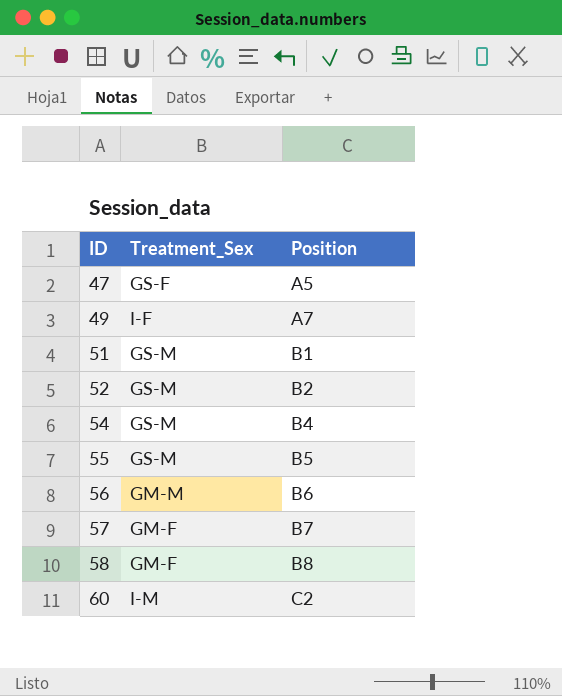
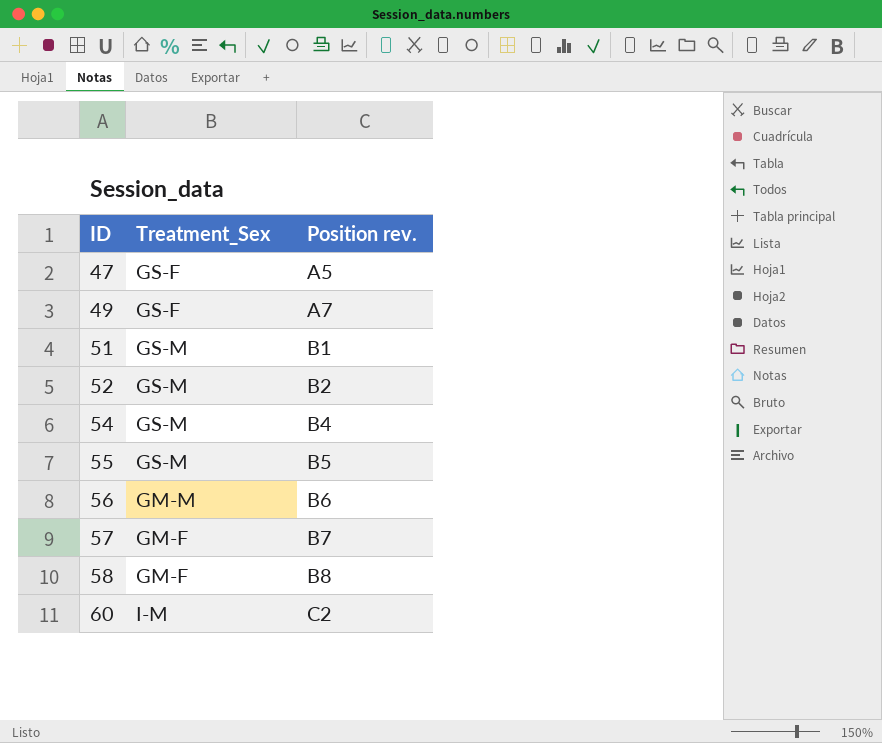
column name: Position -> Position rev.
49 | Treatment_Sex: I-F -> GS-F

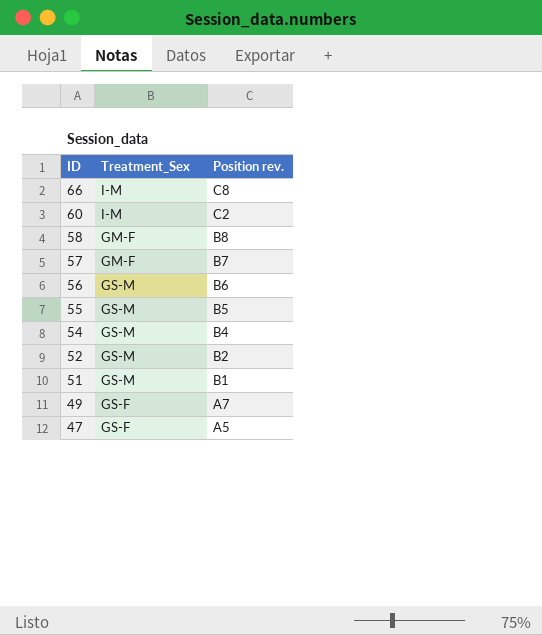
row order: ID ascending -> ID descending
row 66: none -> I-M | C8
56 | Treatment_Sex: GM-M -> GS-M

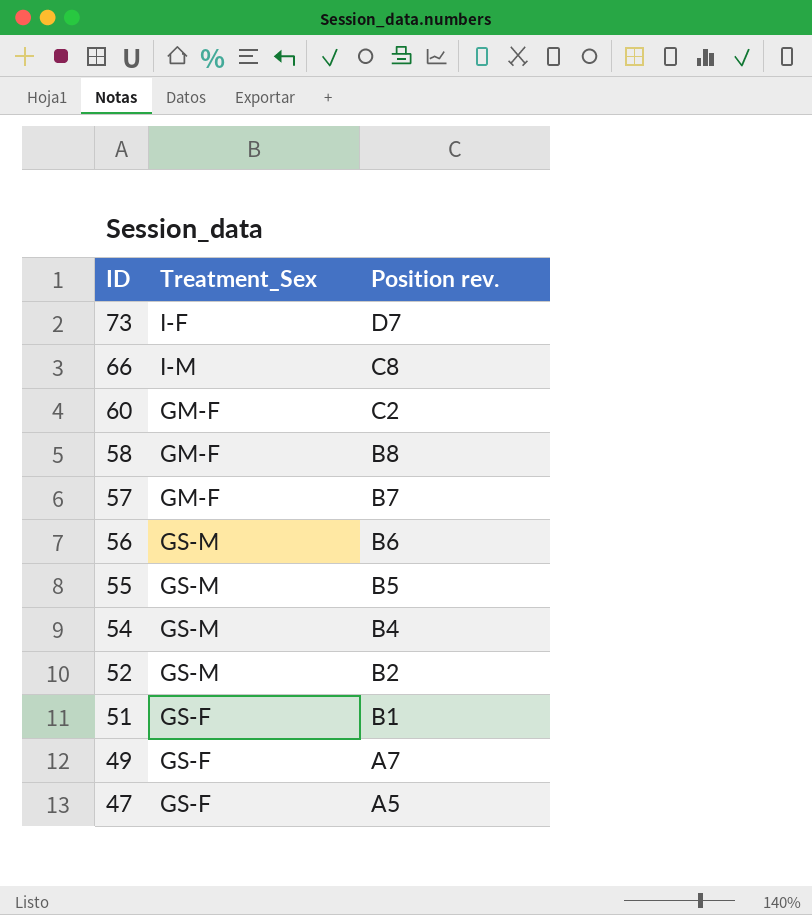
row 73: none -> I-F | D7
60 | Treatment_Sex: I-M -> GM-F
51 | Treatment_Sex: GS-M -> GS-F

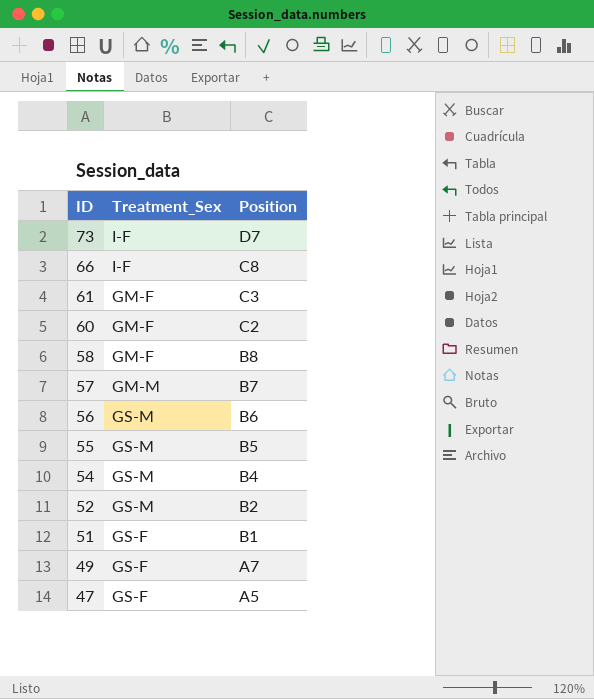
column name: Position rev. -> Position
66 | Treatment_Sex: I-M -> I-F
row 61: none -> GM-F | C3
57 | Treatment_Sex: GM-F -> GM-M

